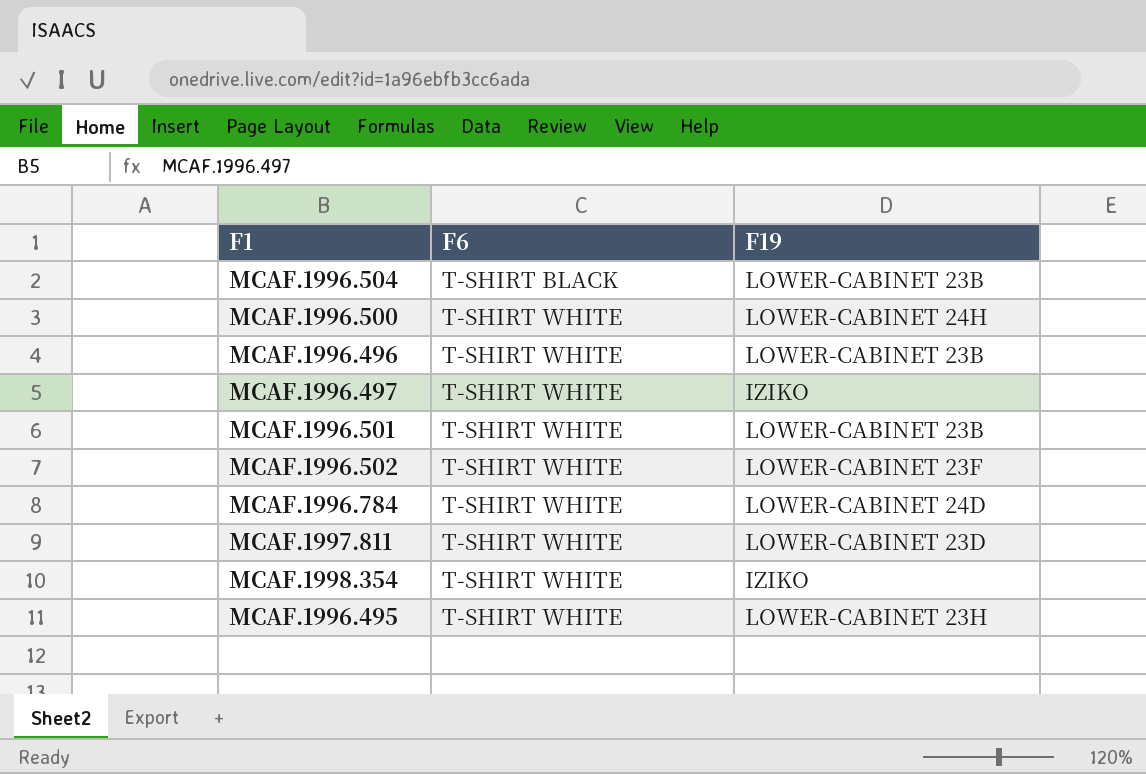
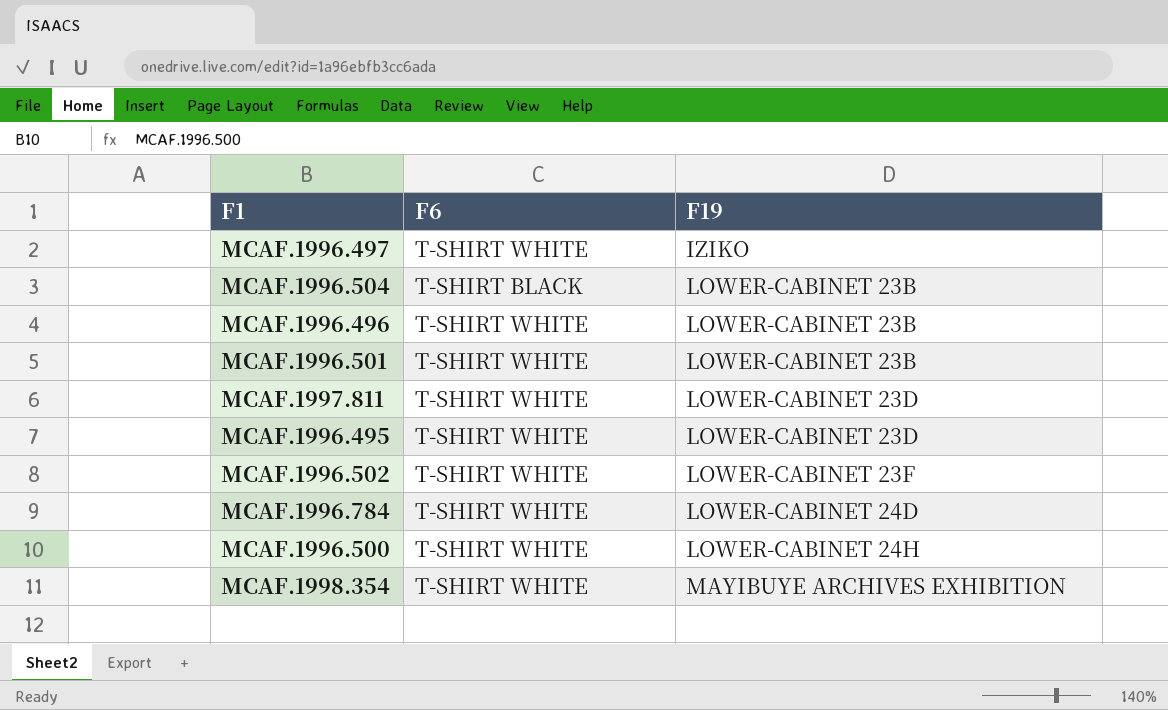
row order: F6 ascending -> F19 ascending
MCAF.1996.495 | F19: LOWER-CABINET 23H -> LOWER-CABINET 23D
MCAF.1998.354 | F19: IZIKO -> MAYIBUYE ARCHIVES EXHIBITION

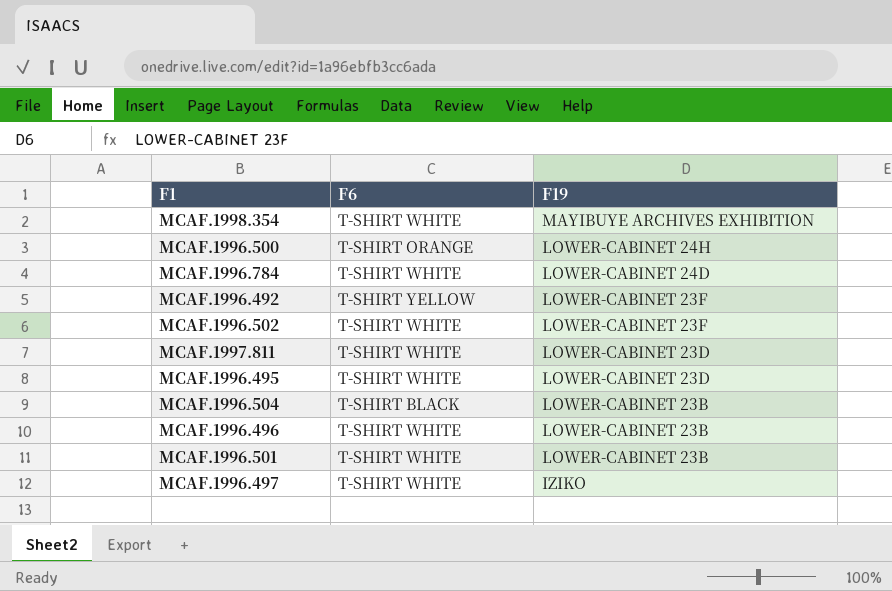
row order: F19 ascending -> F19 descending
MCAF.1996.500 | F6: T-SHIRT WHITE -> T-SHIRT ORANGE
row MCAF.1996.492: none -> T-SHIRT YELLOW | LOWER-CABINET 23F

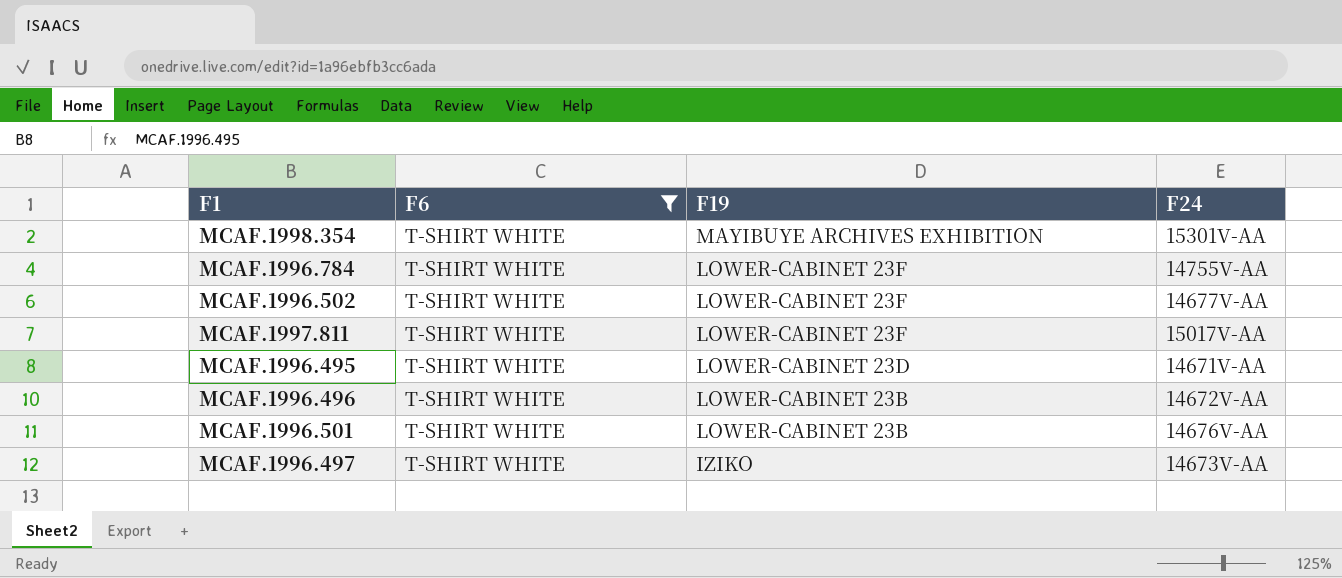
filter: none -> F6 = T-SHIRT WHITE
column F24 | position: none -> 4
MCAF.1996.784 | F19: LOWER-CABINET 24D -> LOWER-CABINET 23F
MCAF.1997.811 | F19: LOWER-CABINET 23D -> LOWER-CABINET 23F

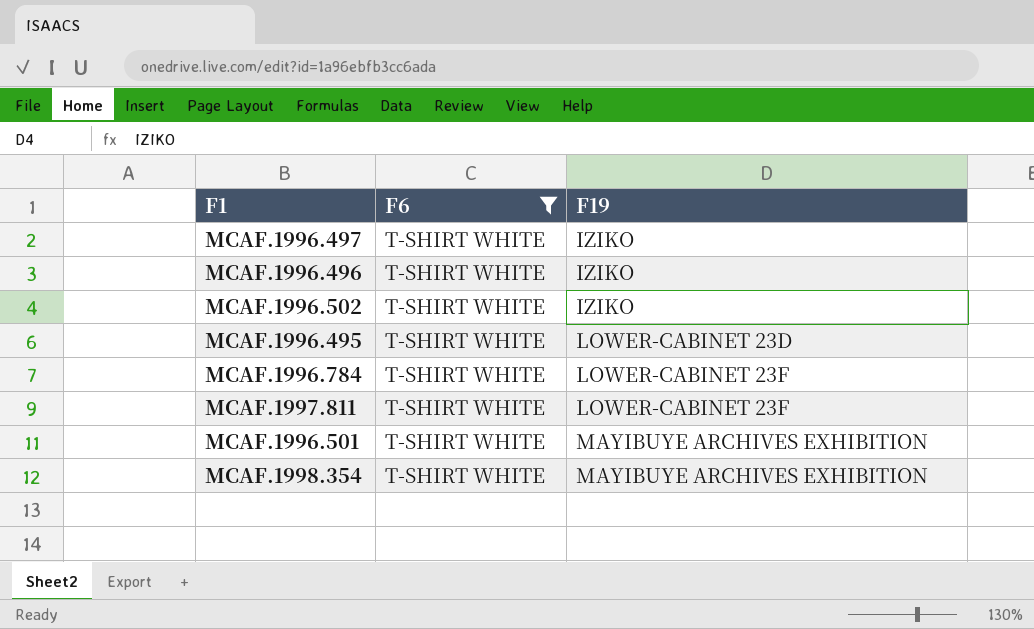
row order: F19 descending -> F19 ascending
column F24 | position: 4 -> none
MCAF.1996.496 | F19: LOWER-CABINET 23B -> IZIKO
MCAF.1996.502 | F19: LOWER-CABINET 23F -> IZIKO
MCAF.1996.501 | F19: LOWER-CABINET 23B -> MAYIBUYE ARCHIVES EXHIBITION

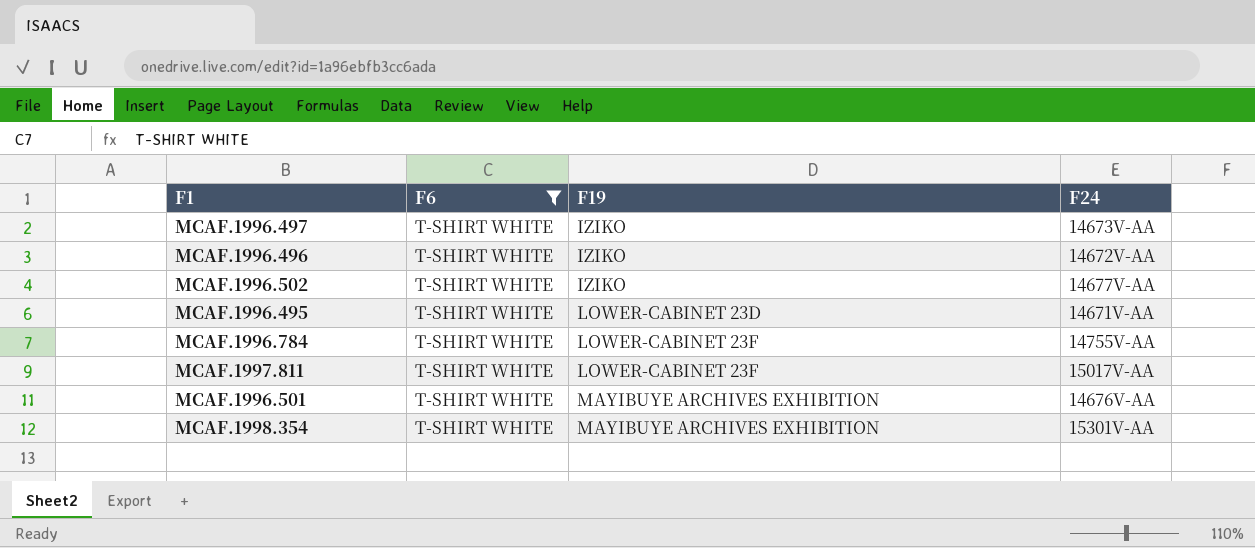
column F24 | position: none -> 4

